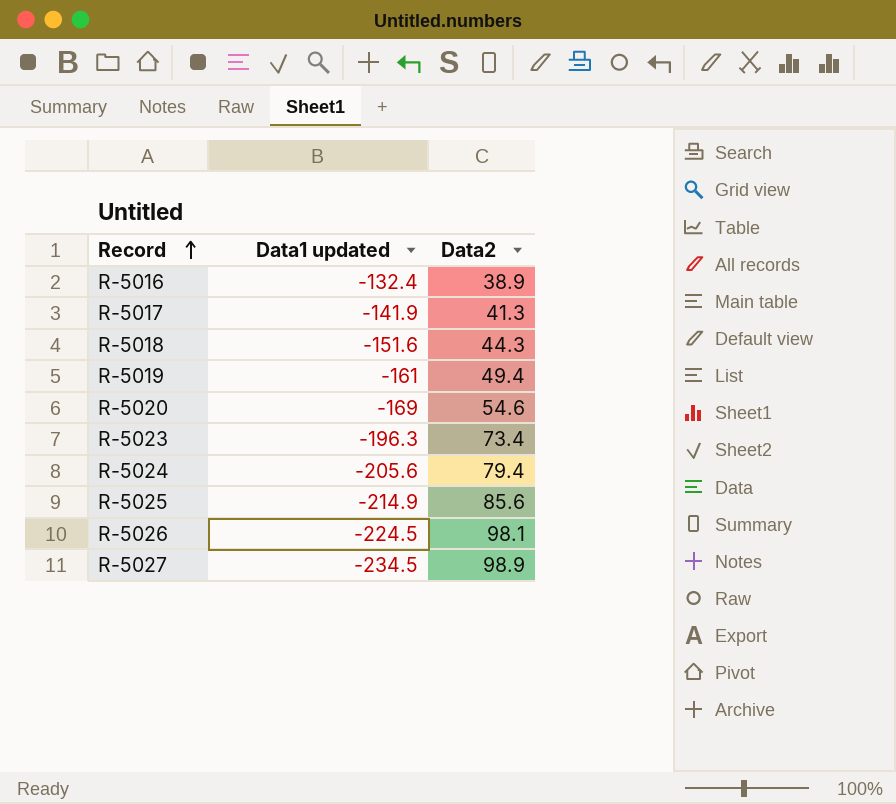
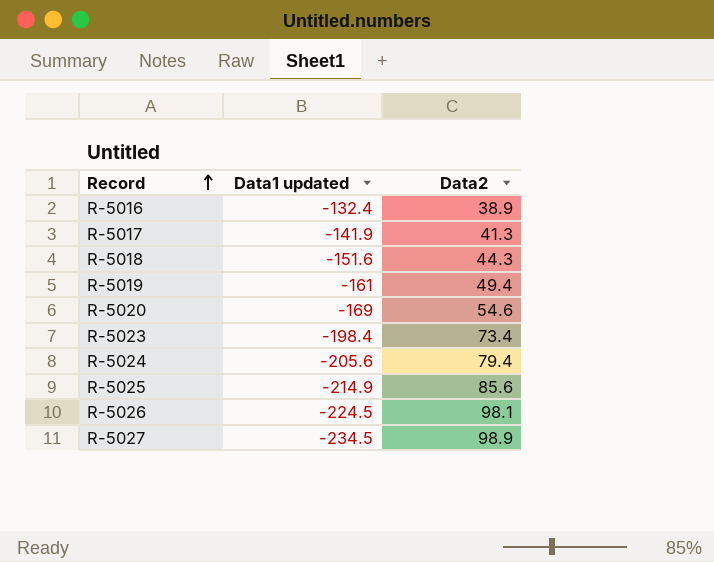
R-5023 | Data1 updated: -196.3 -> -198.4

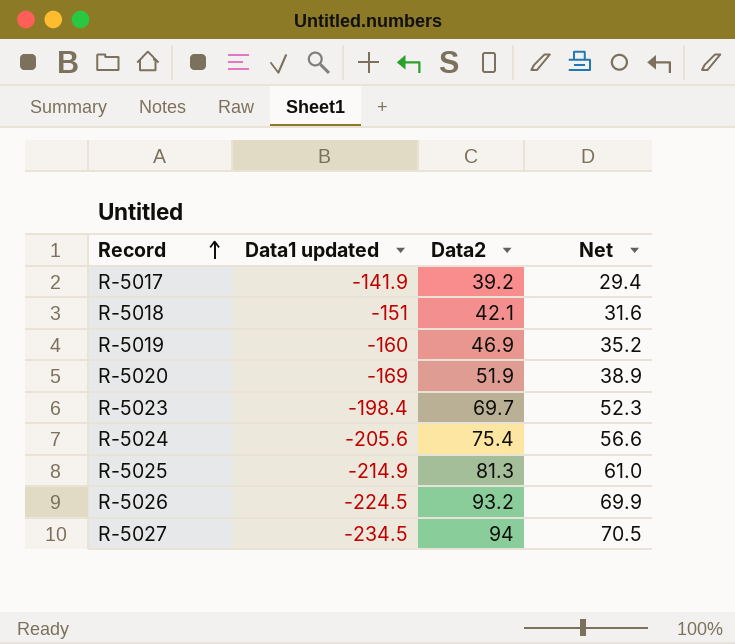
column Net | formula: none -> [Data2] * 0.75
row R-5016: -132.4 | 38.9 -> none
R-5017 | Data2: 41.3 -> 39.2
R-5018 | Data1 updated: -151.6 -> -151
R-5018 | Data2: 44.3 -> 42.1
R-5019 | Data1 updated: -161 -> -160
R-5019 | Data2: 49.4 -> 46.9
R-5020 | Data2: 54.6 -> 51.9
R-5023 | Data2: 73.4 -> 69.7
R-5024 | Data2: 79.4 -> 75.4
R-5025 | Data2: 85.6 -> 81.3
R-5026 | Data2: 98.1 -> 93.2
R-5027 | Data2: 98.9 -> 94

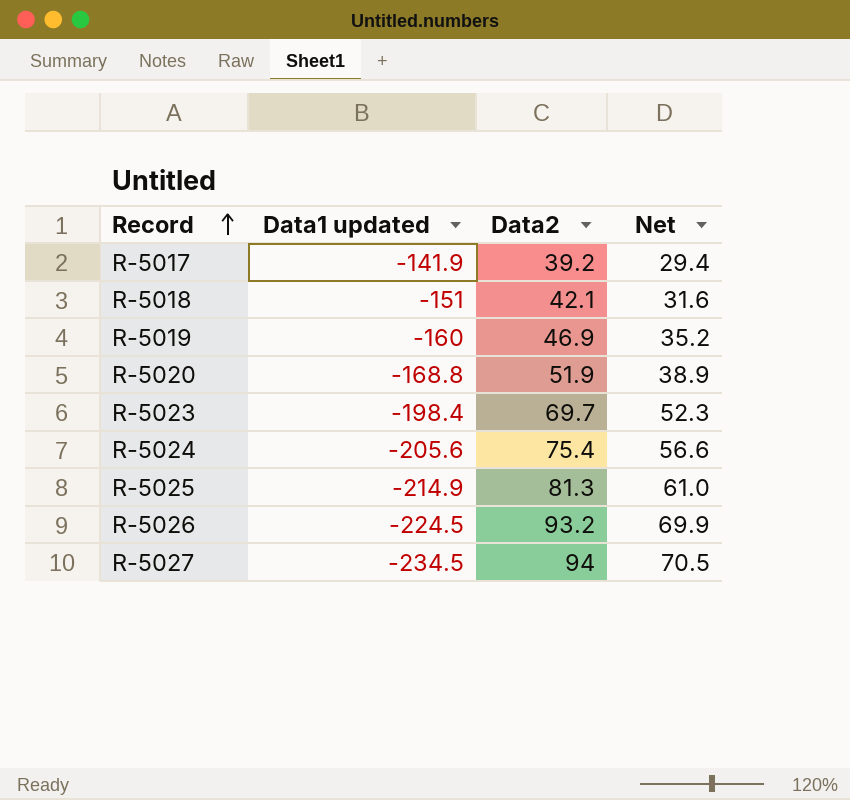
R-5020 | Data1 updated: -169 -> -168.8

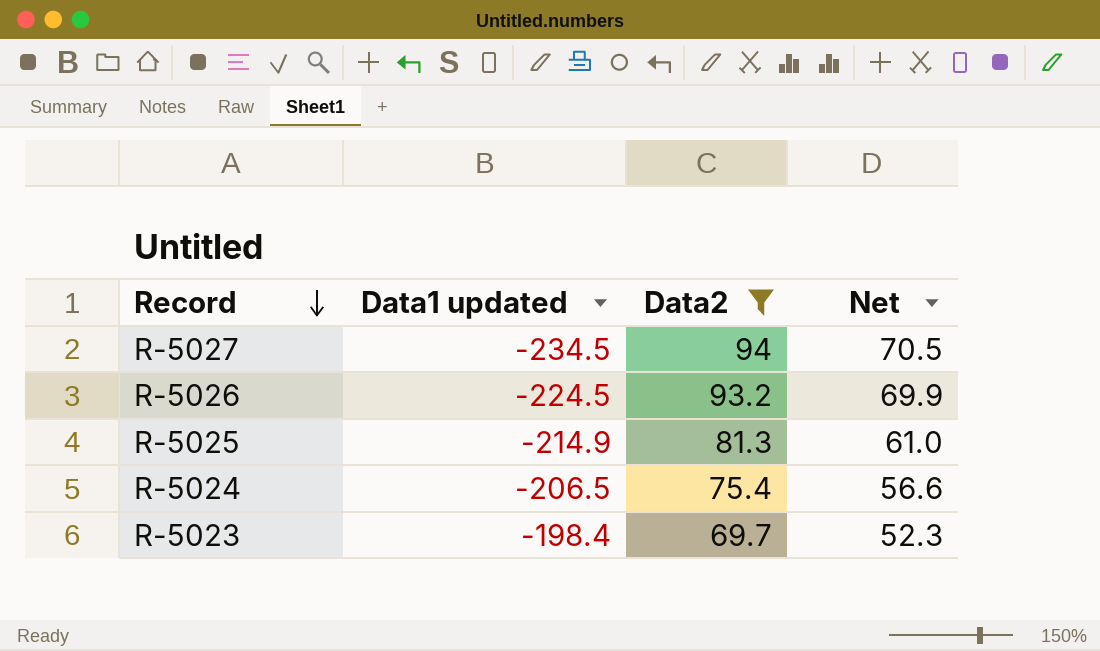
filter: none -> Data2 >= 69.7
row order: Record ascending -> Record descending
R-5024 | Data1 updated: -205.6 -> -206.5

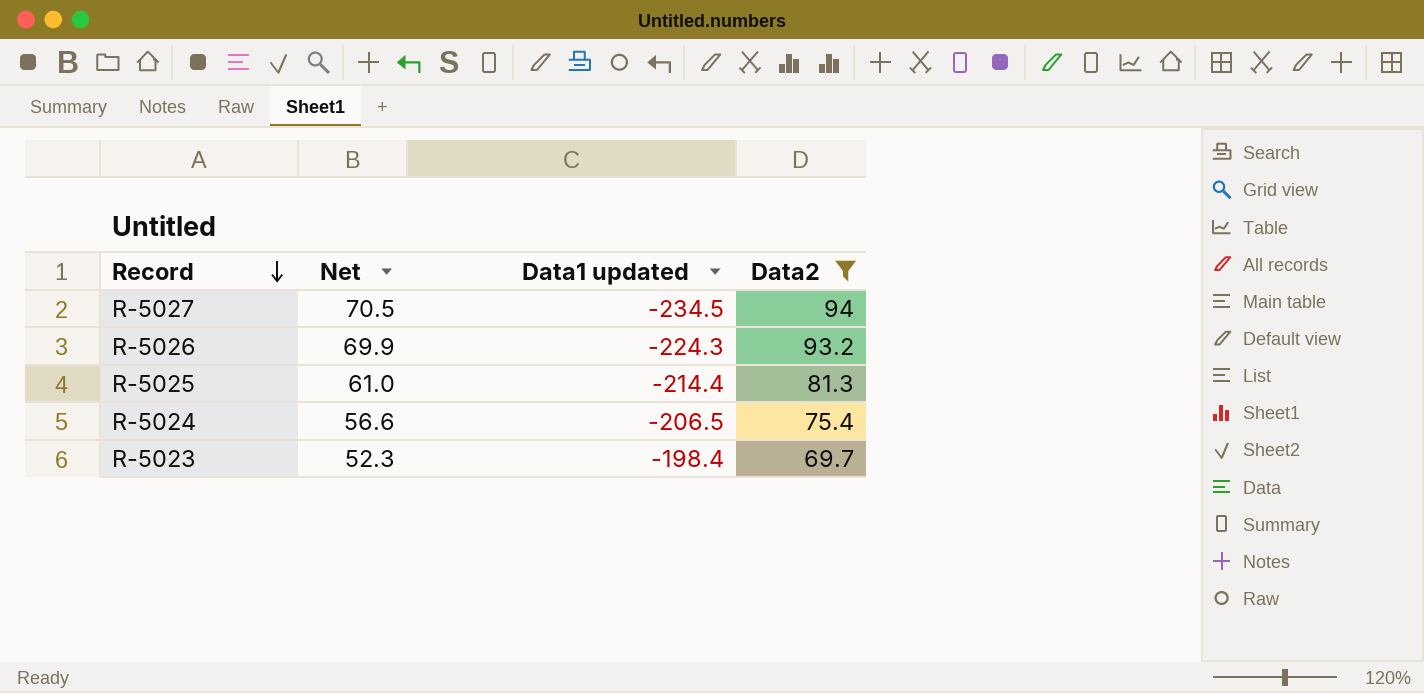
column Net | position: 4 -> 2
R-5026 | Data1 updated: -224.5 -> -224.3
R-5025 | Data1 updated: -214.9 -> -214.4

